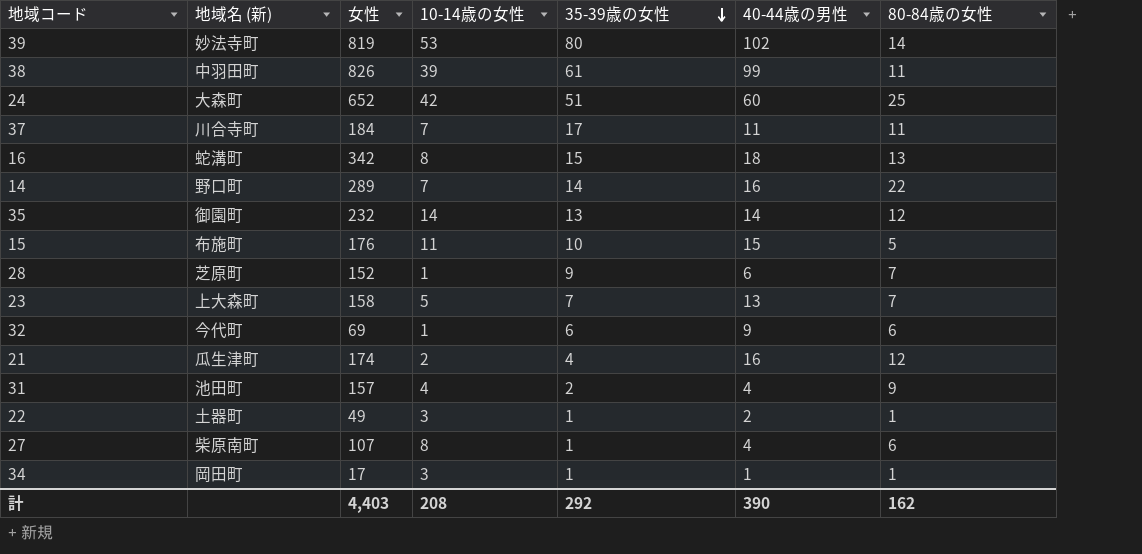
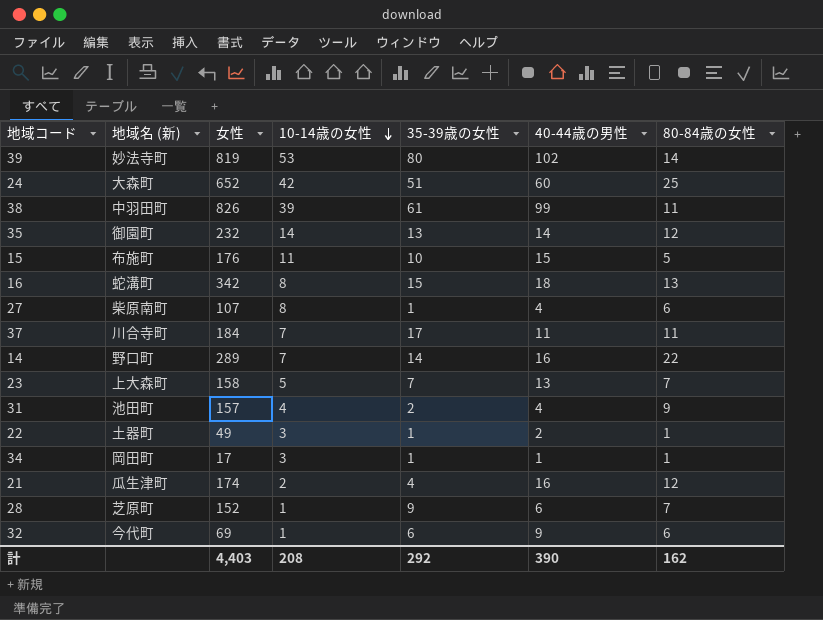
row order: 35-39歳の女性 descending -> 10-14歳の女性 descending

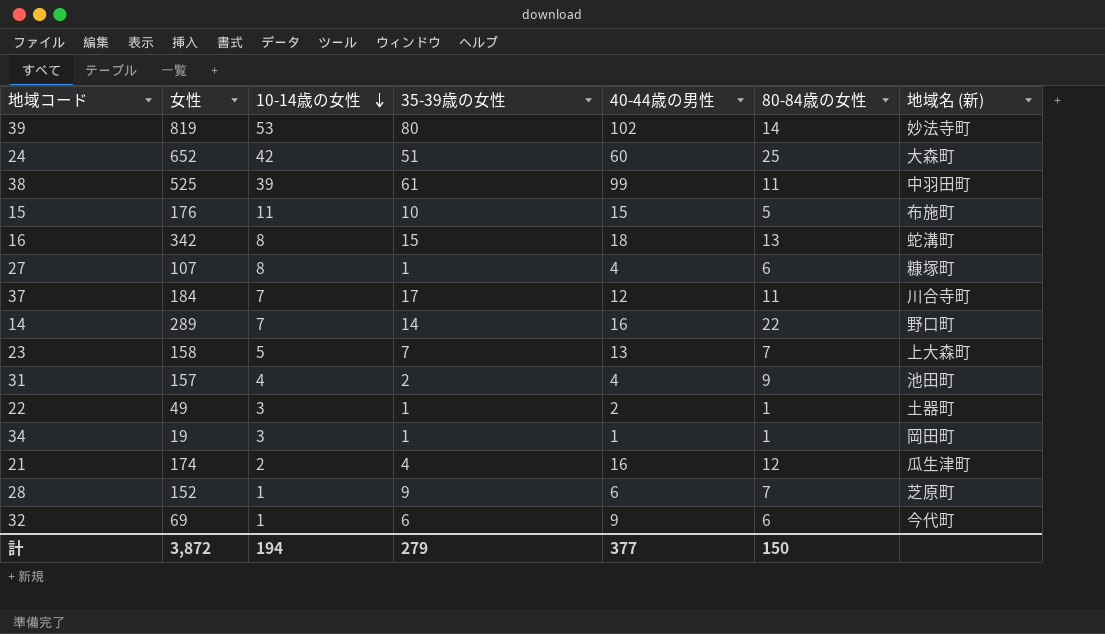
column 地域名 (新) | position: 2 -> 7
row 35: 御園町 | 232 | 14 | 13 | 14 | 12 -> none
38 | 女性: 826 -> 525
27 | 地域名 (新): 柴原南町 -> 糠塚町
37 | 40-44歳の男性: 11 -> 12
34 | 女性: 17 -> 19
計 | 女性: 4,403 -> 3,872
計 | 10-14歳の女性: 208 -> 194
計 | 35-39歳の女性: 292 -> 279
計 | 40-44歳の男性: 390 -> 377
計 | 80-84歳の女性: 162 -> 150

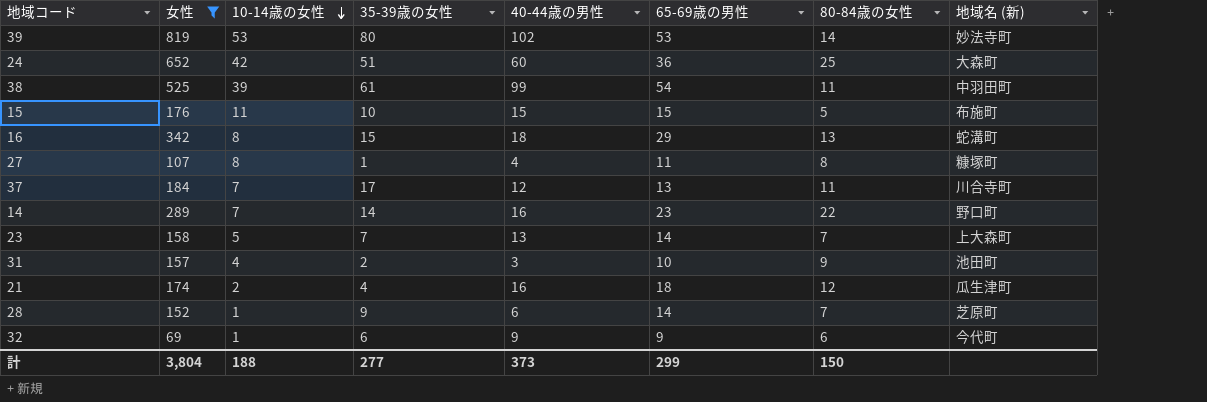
filter: none -> 女性 >= 69
column 65-69歳の男性 | position: none -> 6
27 | 80-84歳の女性: 6 -> 8
31 | 40-44歳の男性: 4 -> 3
計 | 女性: 3,872 -> 3,804
計 | 10-14歳の女性: 194 -> 188
計 | 35-39歳の女性: 279 -> 277
計 | 40-44歳の男性: 377 -> 373

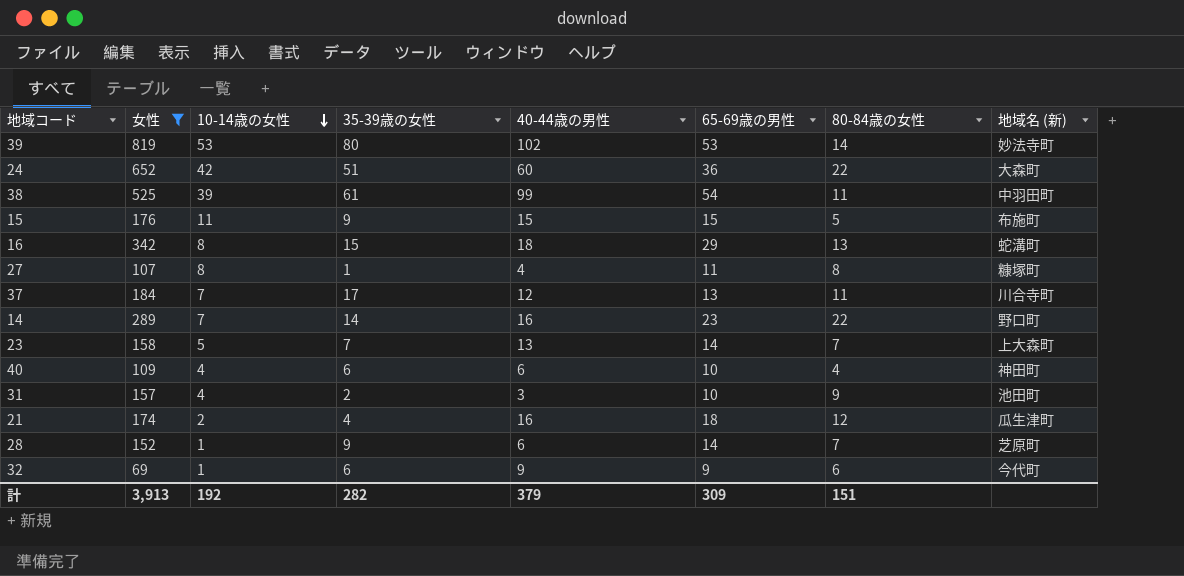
24 | 80-84歳の女性: 25 -> 22
15 | 35-39歳の女性: 10 -> 9
row 40: none -> 109 | 4 | 6 | 6 | 10 | 4 | 神田町
計 | 女性: 3,804 -> 3,913
計 | 10-14歳の女性: 188 -> 192
計 | 35-39歳の女性: 277 -> 282
計 | 40-44歳の男性: 373 -> 379
計 | 65-69歳の男性: 299 -> 309
計 | 80-84歳の女性: 150 -> 151

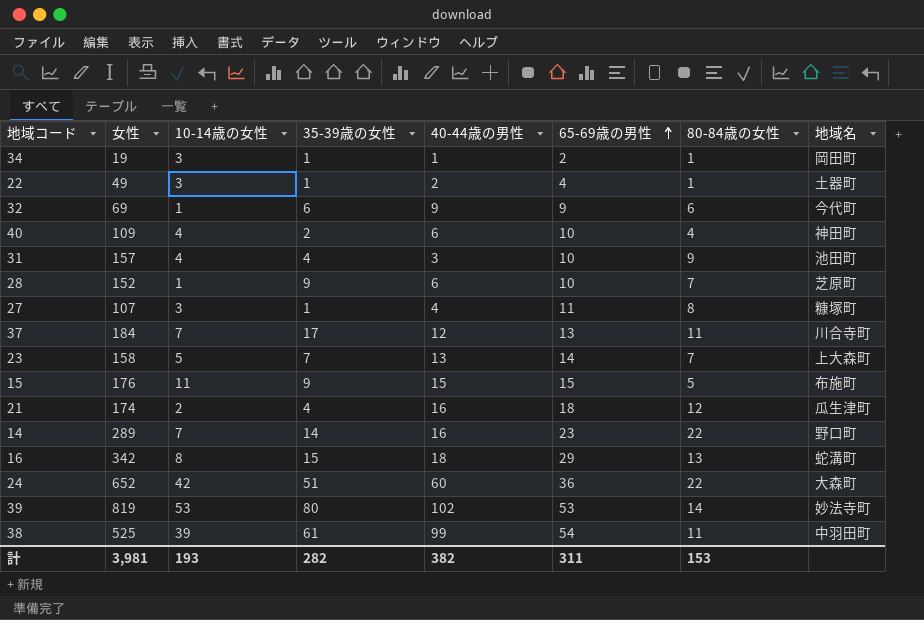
filter: 女性 >= 69 -> none
row order: 10-14歳の女性 descending -> 65-69歳の男性 ascending
column name: 地域名 (新) -> 地域名
40 | 35-39歳の女性: 6 -> 2
31 | 35-39歳の女性: 2 -> 4
28 | 65-69歳の男性: 14 -> 10
27 | 10-14歳の女性: 8 -> 3
計 | 女性: 3,913 -> 3,981
計 | 10-14歳の女性: 192 -> 193
計 | 40-44歳の男性: 379 -> 382
計 | 65-69歳の男性: 309 -> 311
計 | 80-84歳の女性: 151 -> 153

